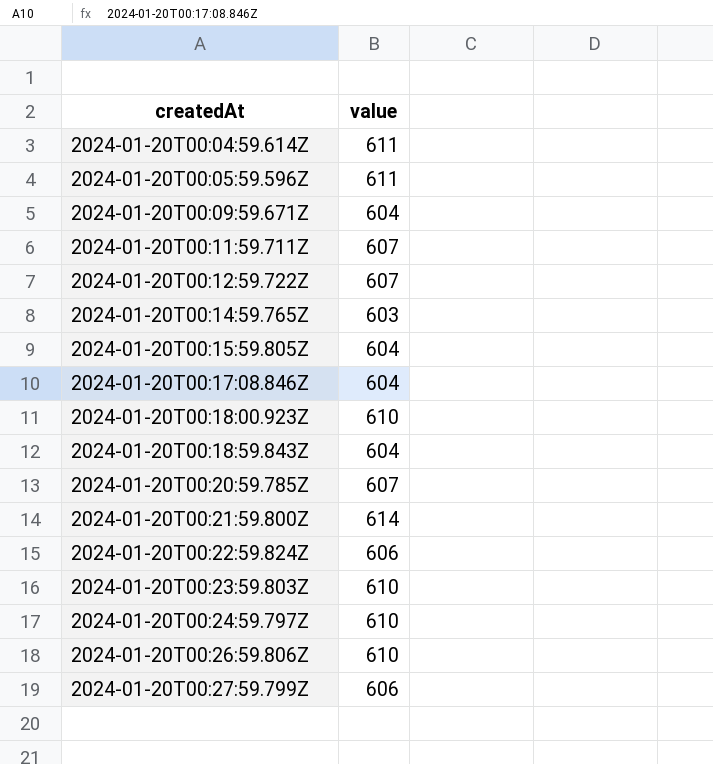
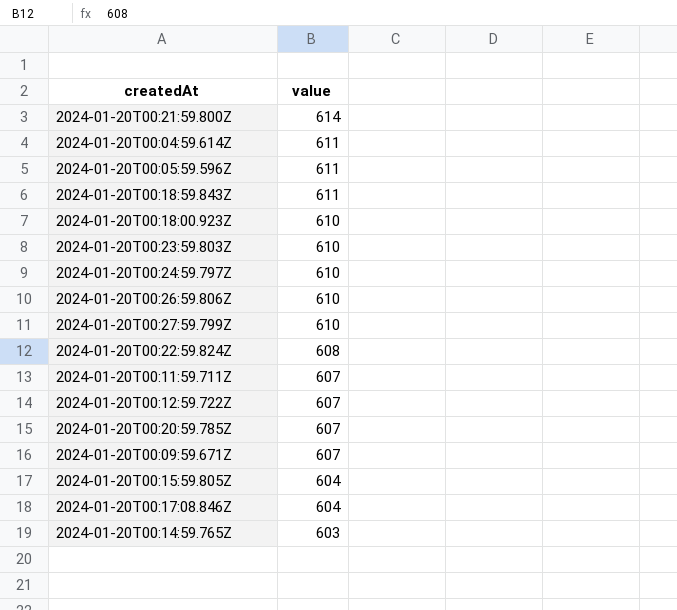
row order: createdAt ascending -> value descending
2024-01-20T00:18:59.843Z | value: 604 -> 611
2024-01-20T00:27:59.799Z | value: 606 -> 610
2024-01-20T00:22:59.824Z | value: 606 -> 608
2024-01-20T00:09:59.671Z | value: 604 -> 607

